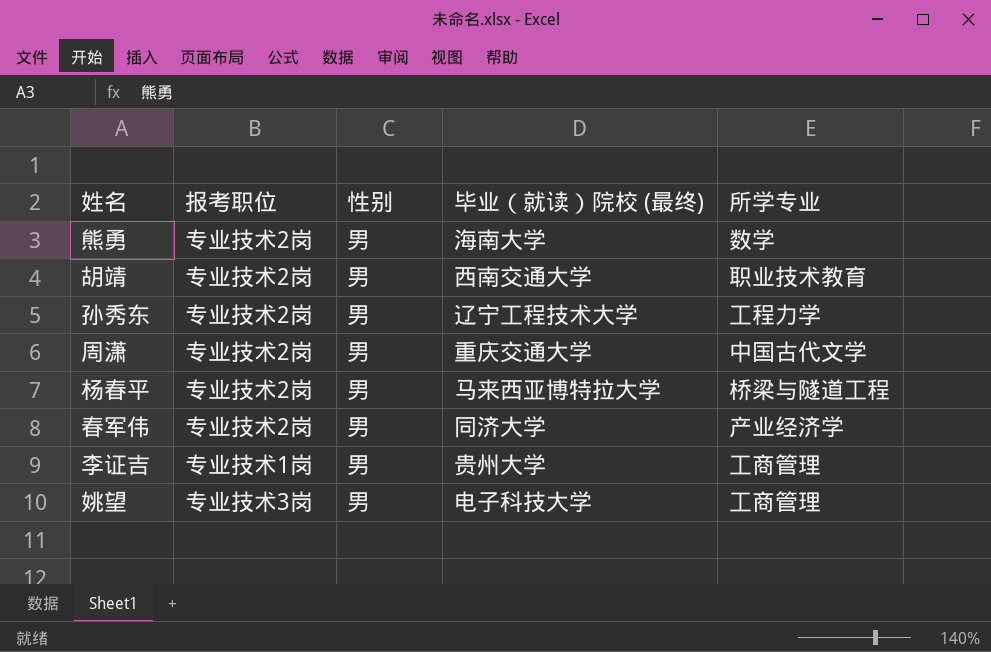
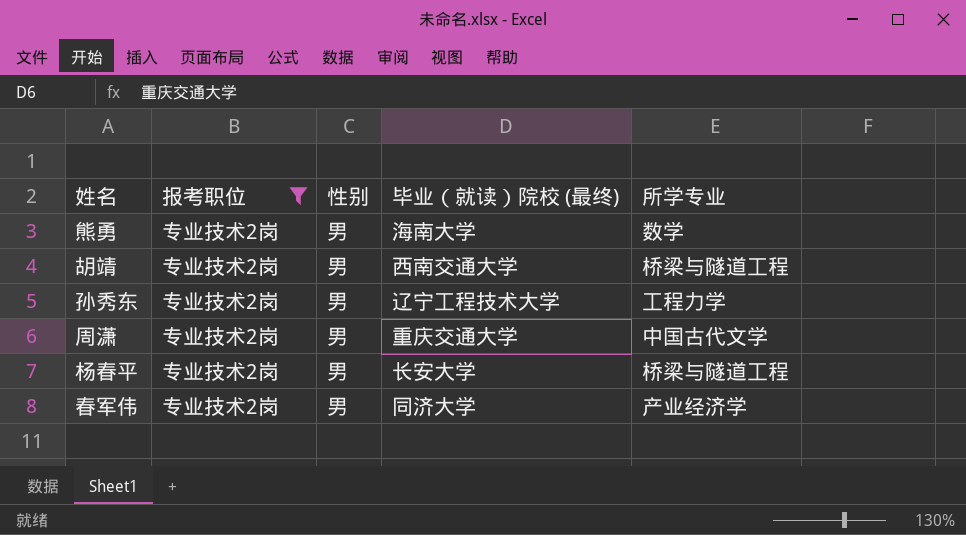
filter: none -> 报考职位 = 专业技术2岗
胡靖 | 所学专业: 职业技术教育 -> 桥梁与隧道工程
杨春平 | 毕业（就读）院校 (最终): 马来西亚博特拉大学 -> 长安大学

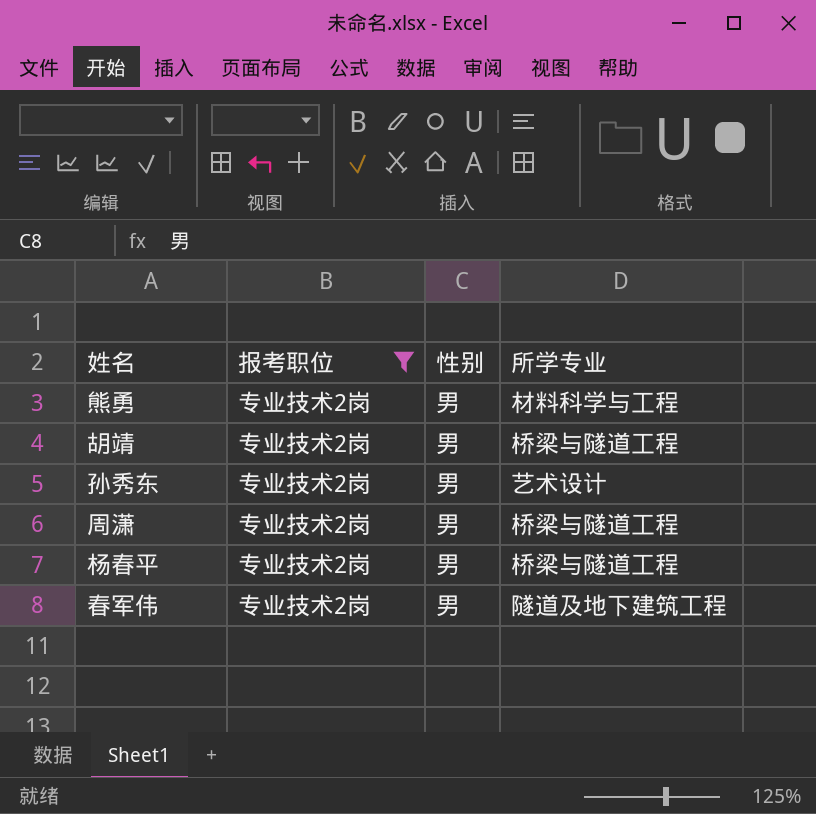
column 毕业（就读）院校 (最终) | position: 4 -> none
熊勇 | 所学专业: 数学 -> 材料科学与工程
孙秀东 | 所学专业: 工程力学 -> 艺术设计
周潇 | 所学专业: 中国古代文学 -> 桥梁与隧道工程
春军伟 | 所学专业: 产业经济学 -> 隧道及地下建筑工程

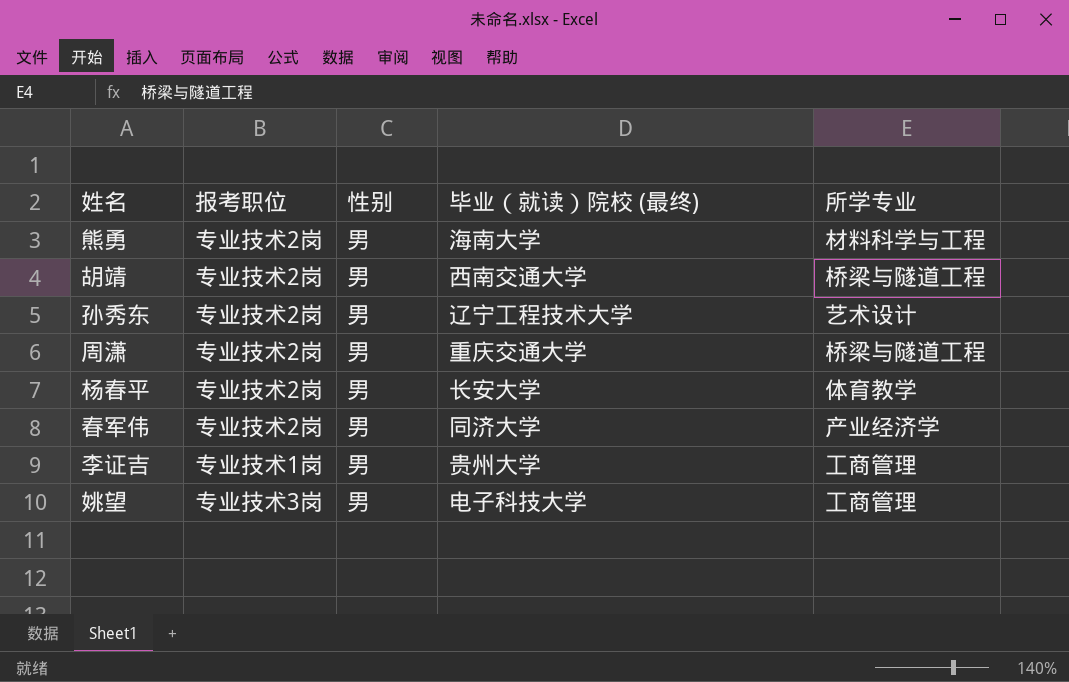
filter: 报考职位 = 专业技术2岗 -> none
column 毕业（就读）院校 (最终) | position: none -> 4
杨春平 | 所学专业: 桥梁与隧道工程 -> 体育教学
春军伟 | 所学专业: 隧道及地下建筑工程 -> 产业经济学

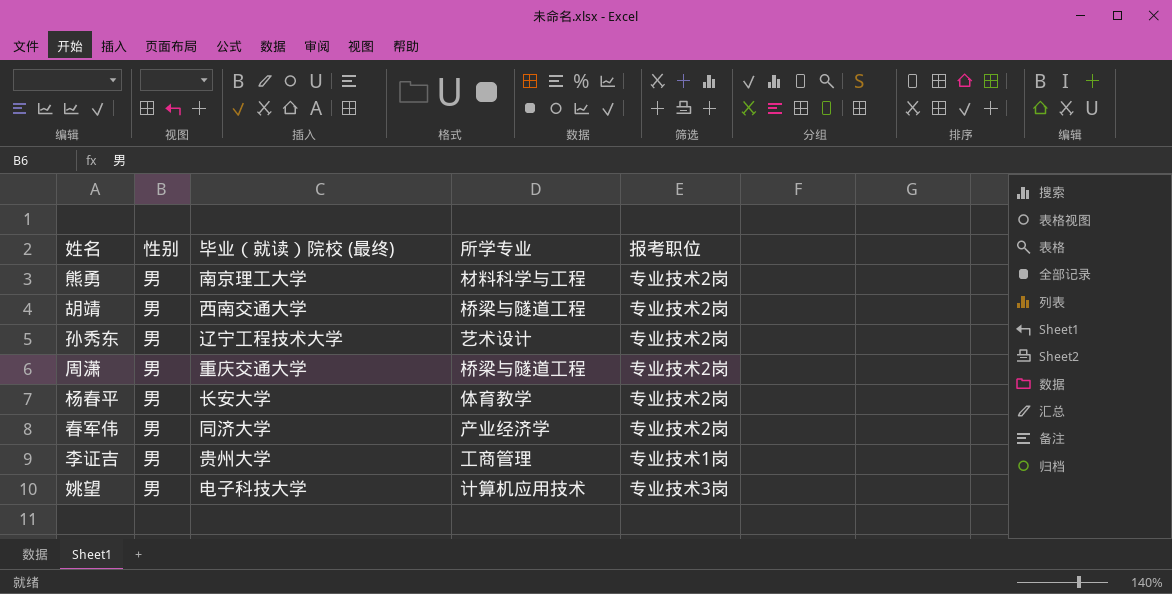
column 报考职位 | position: 2 -> 5
熊勇 | 毕业（就读）院校 (最终): 海南大学 -> 南京理工大学
姚望 | 所学专业: 工商管理 -> 计算机应用技术

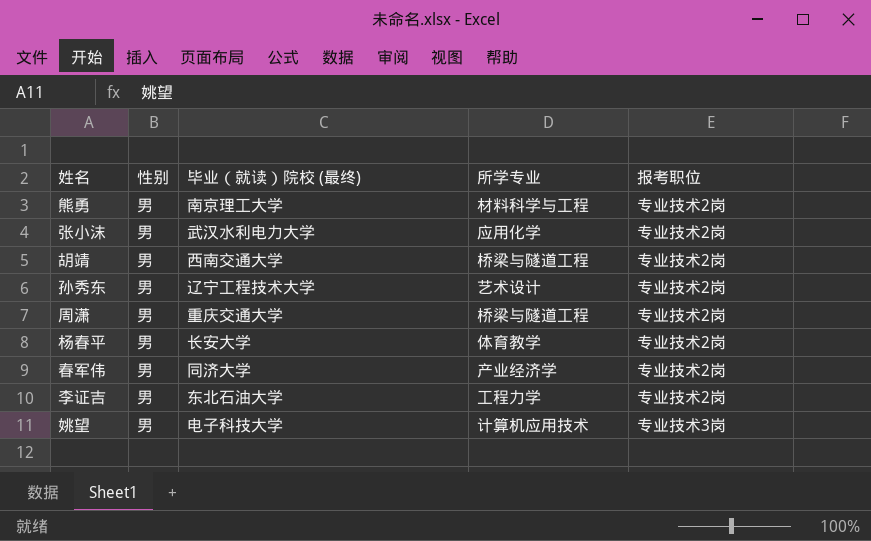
row 张小沫: none -> 男 | 武汉水利电力大学 | 应用化学 | 专业技术2岗
李证吉 | 毕业（就读）院校 (最终): 贵州大学 -> 东北石油大学
李证吉 | 所学专业: 工商管理 -> 工程力学
李证吉 | 报考职位: 专业技术1岗 -> 专业技术2岗

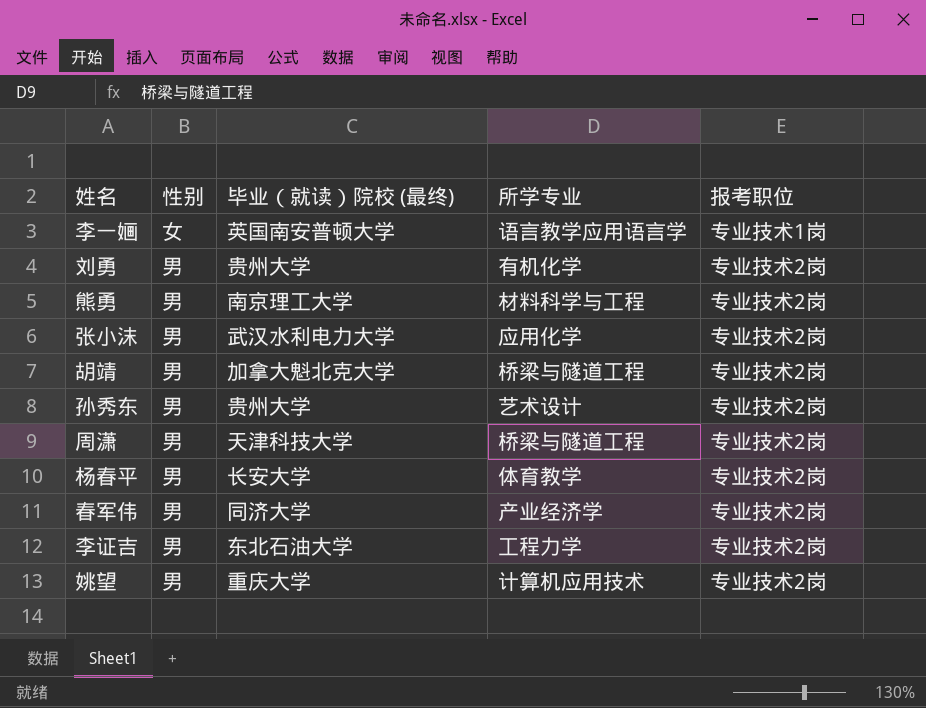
row 李一婳: none -> 女 | 英国南安普顿大学 | 语言教学应用语言学 | 专业技术1岗
row 刘勇: none -> 男 | 贵州大学 | 有机化学 | 专业技术2岗
胡靖 | 毕业（就读）院校 (最终): 西南交通大学 -> 加拿大魁北克大学
孙秀东 | 毕业（就读）院校 (最终): 辽宁工程技术大学 -> 贵州大学
周潇 | 毕业（就读）院校 (最终): 重庆交通大学 -> 天津科技大学
姚望 | 毕业（就读）院校 (最终): 电子科技大学 -> 重庆大学
姚望 | 报考职位: 专业技术3岗 -> 专业技术2岗

